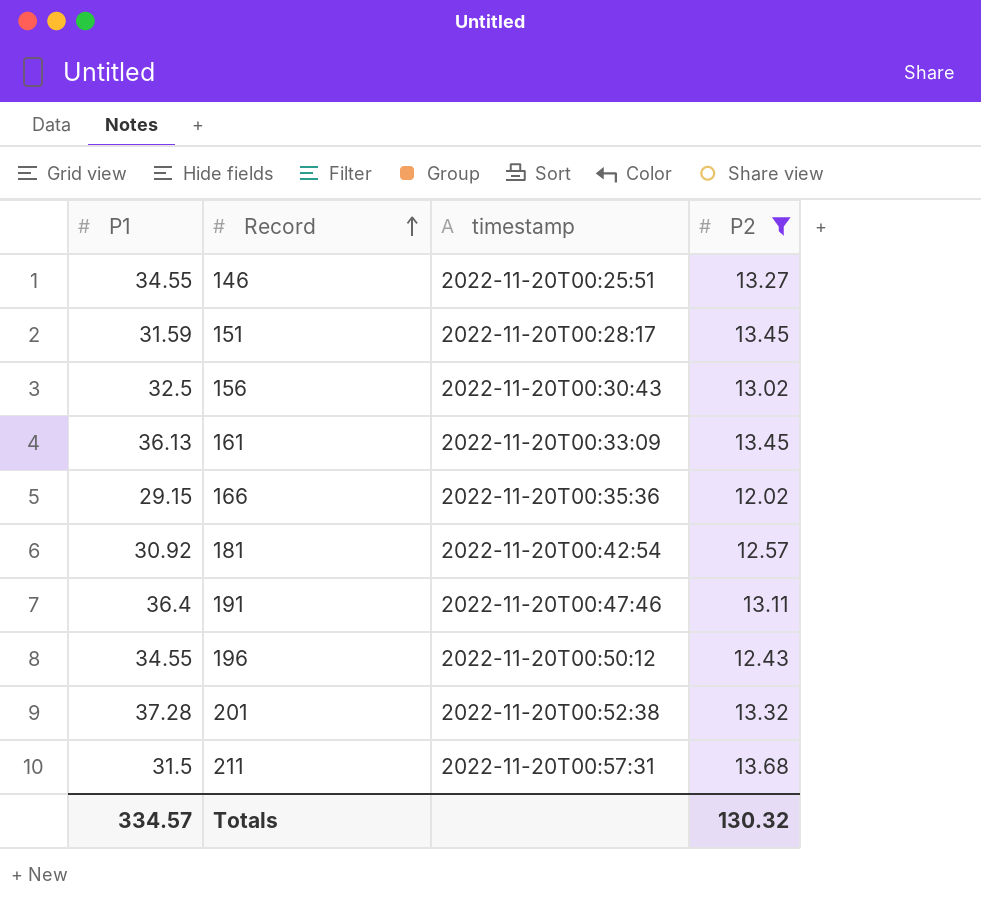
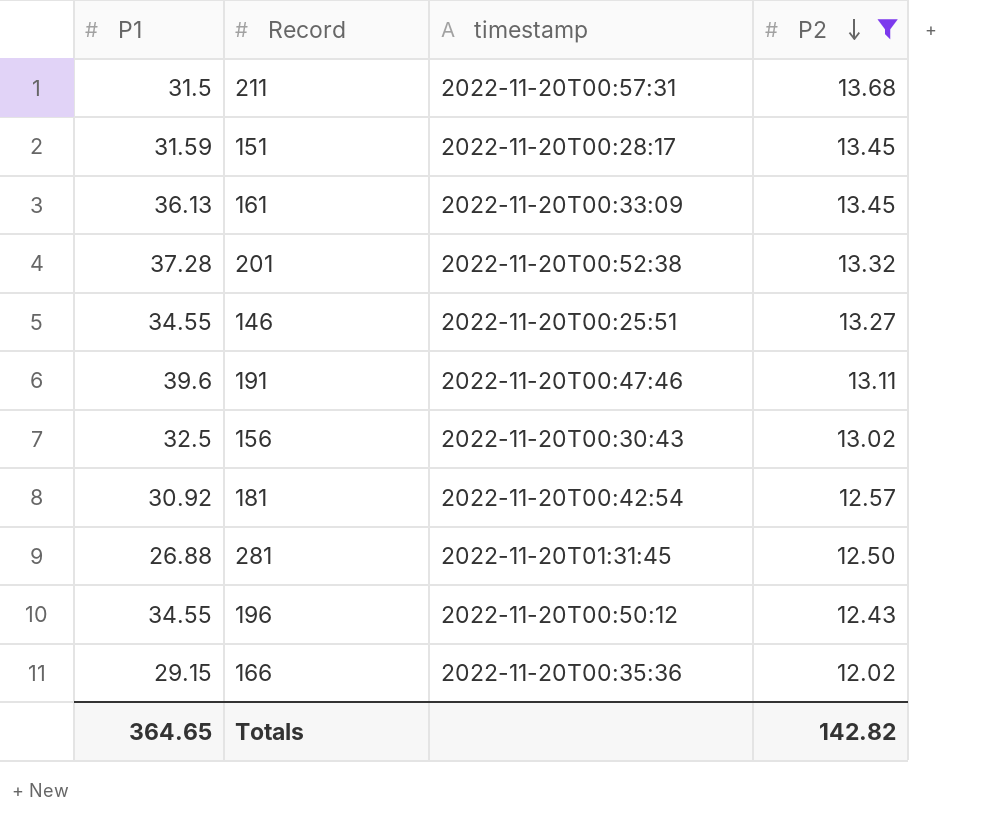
row order: Record ascending -> P2 descending
191 | P1: 36.4 -> 39.6
row 281: none -> 26.88 | 2022-11-20T01:31:45 | 12.50
Totals | P1: 334.57 -> 364.65
Totals | P2: 130.32 -> 142.82

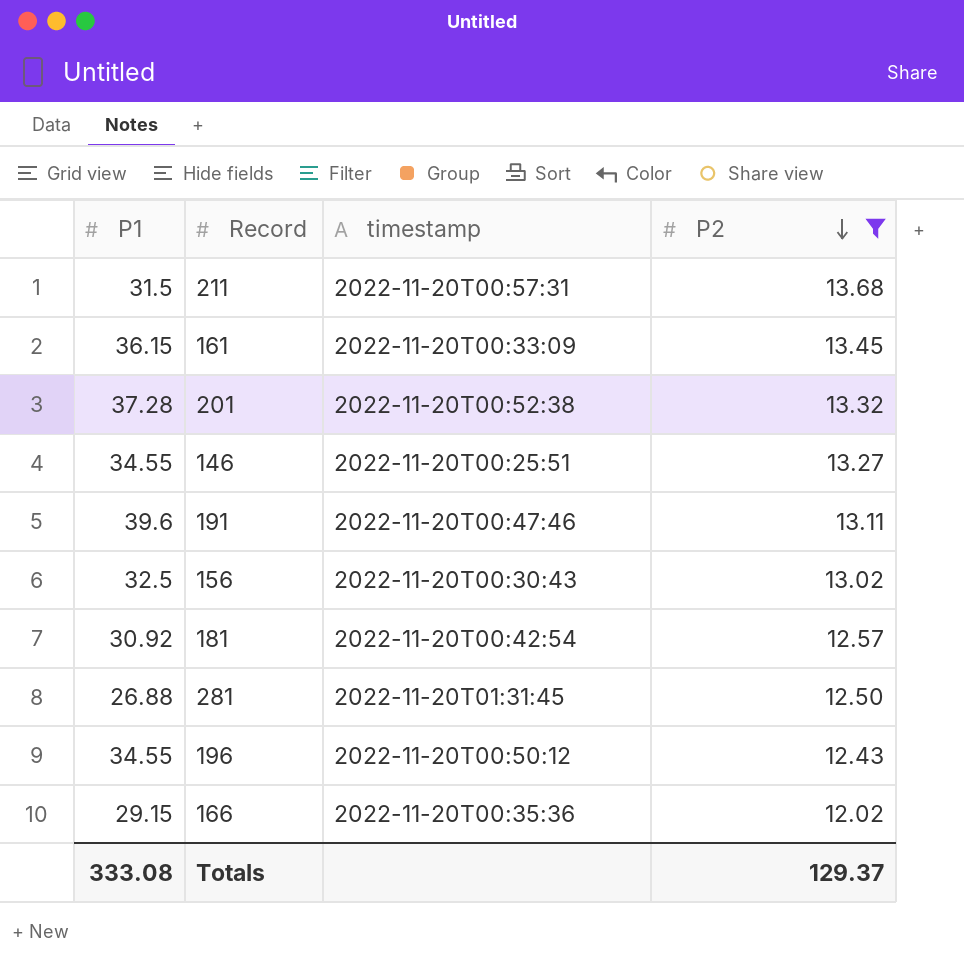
row 151: 31.59 | 2022-11-20T00:28:17 | 13.45 -> none
161 | P1: 36.13 -> 36.15
Totals | P1: 364.65 -> 333.08
Totals | P2: 142.82 -> 129.37

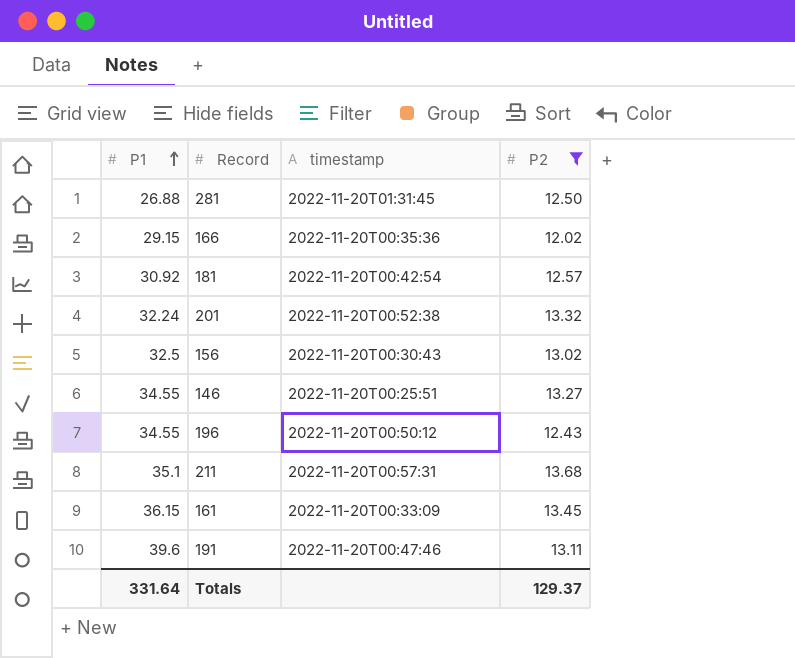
row order: P2 descending -> P1 ascending
201 | P1: 37.28 -> 32.24
211 | P1: 31.5 -> 35.1
Totals | P1: 333.08 -> 331.64

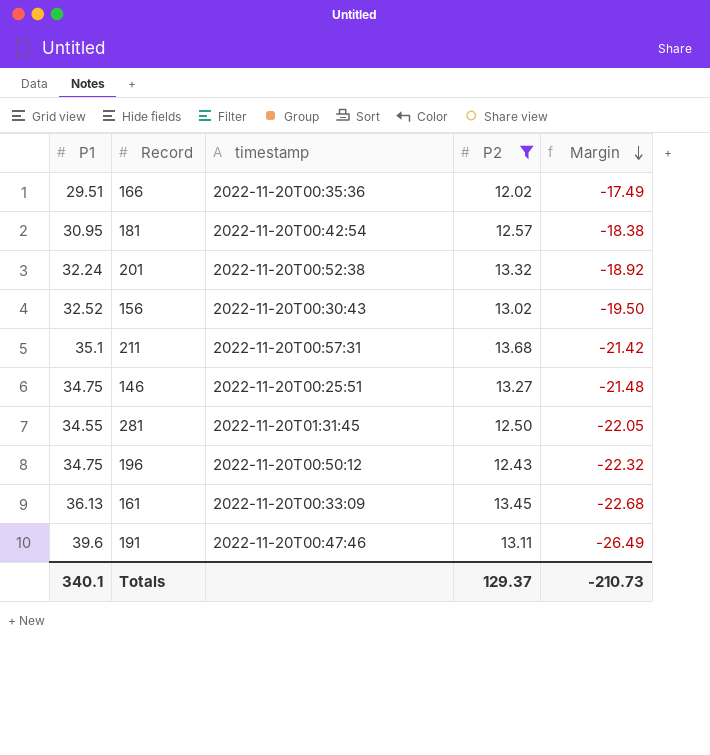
row order: P1 ascending -> Margin descending
column Margin | formula: none -> [P2] - [P1]
166 | P1: 29.15 -> 29.51
181 | P1: 30.92 -> 30.95
156 | P1: 32.5 -> 32.52
146 | P1: 34.55 -> 34.75
281 | P1: 26.88 -> 34.55
196 | P1: 34.55 -> 34.75
161 | P1: 36.15 -> 36.13
Totals | P1: 331.64 -> 340.1

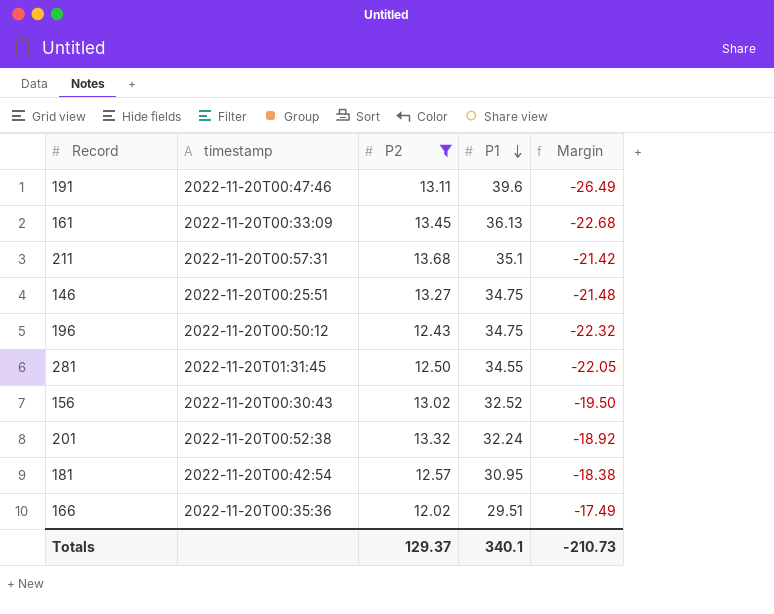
row order: Margin descending -> P1 descending
column P1 | position: 1 -> 4

